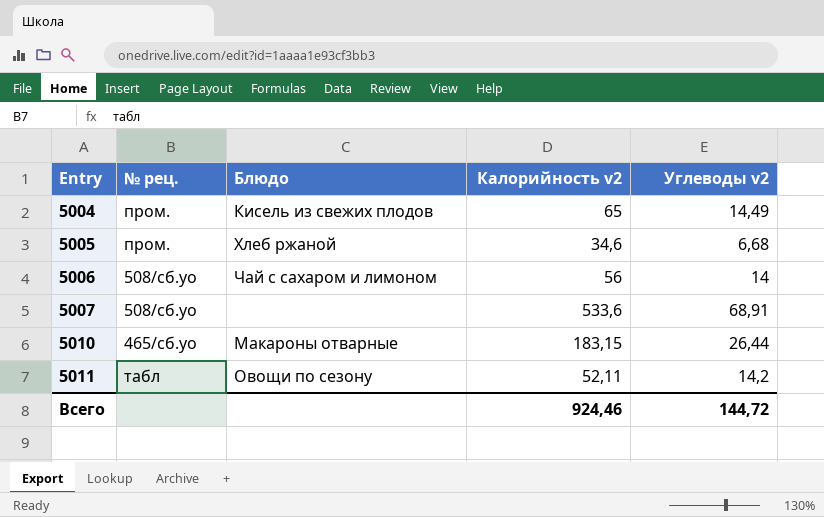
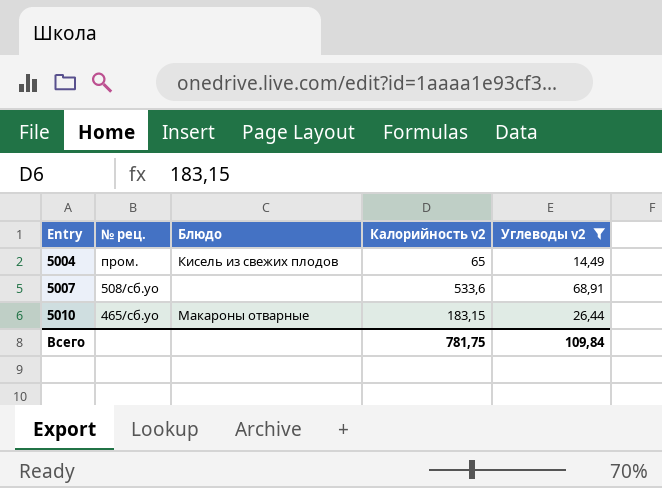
filter: none -> Углеводы v2 >= 14,49
Всего | Калорийность v2: 924,46 -> 781,75
Всего | Углеводы v2: 144,72 -> 109,84

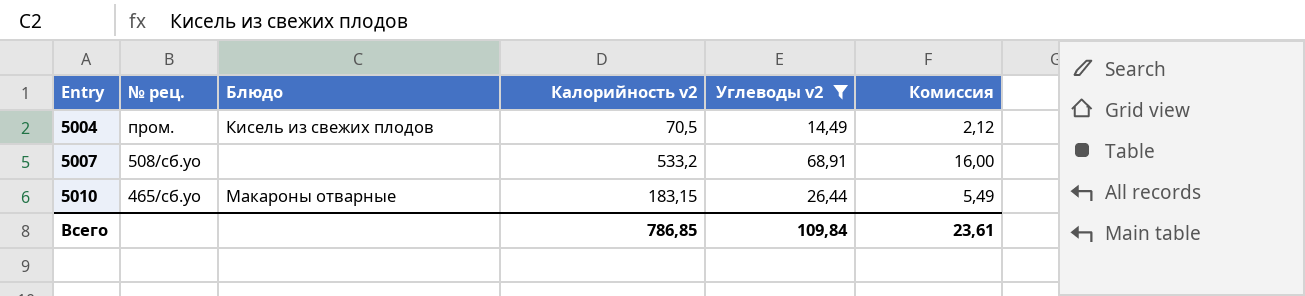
column Комиссия | formula: none -> [Калорийность v2] * 0,03
5004 | Калорийность v2: 65 -> 70,5
5007 | Калорийность v2: 533,6 -> 533,2
Всего | Калорийность v2: 781,75 -> 786,85

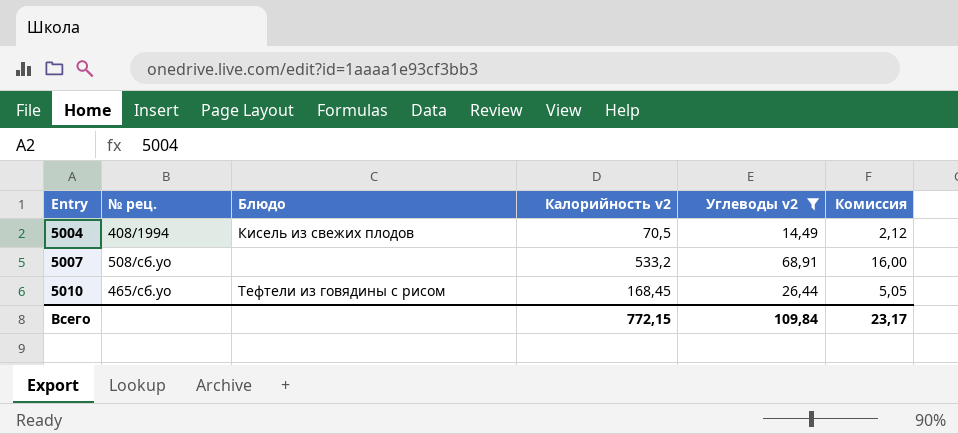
5004 | № рец.: пром. -> 408/1994
5010 | Блюдо: Макароны отварные -> Тефтели из говядины с рисом
5010 | Калорийность v2: 183,15 -> 168,45
5010 | Комиссия: 5,49 -> 5,05
Всего | Калорийность v2: 786,85 -> 772,15
Всего | Комиссия: 23,61 -> 23,17

